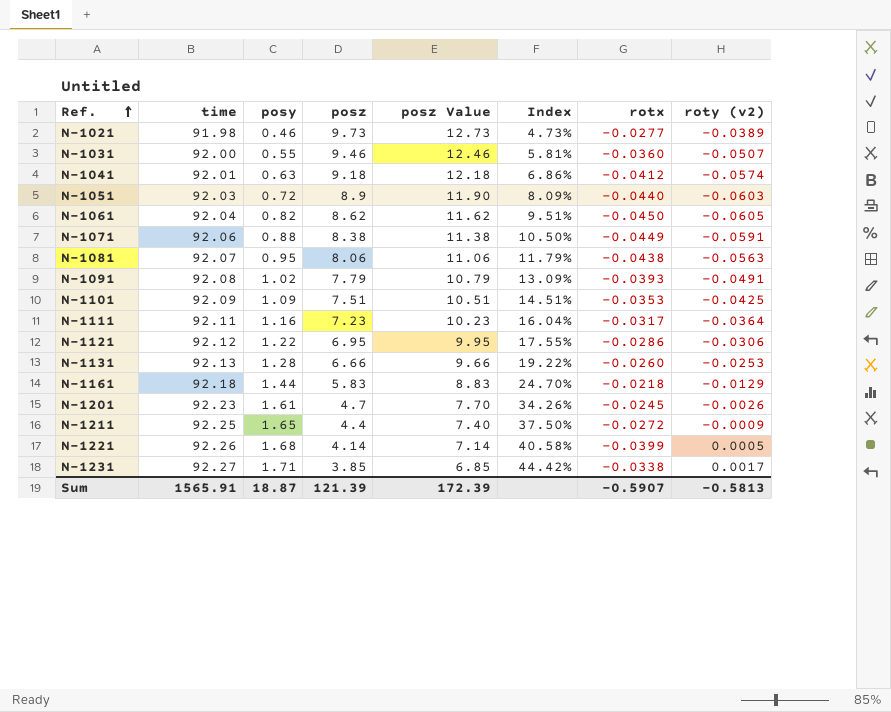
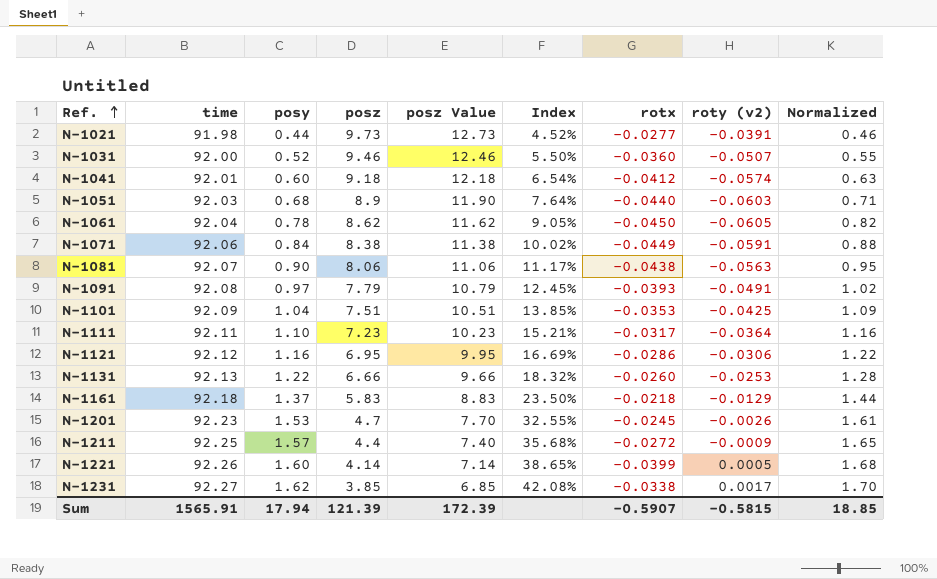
column Normalized | formula: none -> [posy] * 1.05
N-1021 | posy: 0.46 -> 0.44
N-1021 | Index: 4.73% -> 4.52%
N-1021 | roty (v2): -0.0389 -> -0.0391
N-1031 | posy: 0.55 -> 0.52
N-1031 | Index: 5.81% -> 5.50%
N-1041 | posy: 0.63 -> 0.60
N-1041 | Index: 6.86% -> 6.54%
N-1051 | posy: 0.72 -> 0.68
N-1051 | Index: 8.09% -> 7.64%
N-1061 | posy: 0.82 -> 0.78
N-1061 | Index: 9.51% -> 9.05%
N-1071 | posy: 0.88 -> 0.84
N-1071 | Index: 10.50% -> 10.02%
N-1081 | posy: 0.95 -> 0.90
N-1081 | Index: 11.79% -> 11.17%
N-1091 | posy: 1.02 -> 0.97
N-1091 | Index: 13.09% -> 12.45%
N-1101 | posy: 1.09 -> 1.04
N-1101 | Index: 14.51% -> 13.85%
N-1111 | posy: 1.16 -> 1.10
N-1111 | Index: 16.04% -> 15.21%
N-1121 | posy: 1.22 -> 1.16
N-1121 | Index: 17.55% -> 16.69%
N-1131 | posy: 1.28 -> 1.22
N-1131 | Index: 19.22% -> 18.32%
N-1161 | posy: 1.44 -> 1.37
N-1161 | Index: 24.70% -> 23.50%
N-1201 | posy: 1.61 -> 1.53
N-1201 | Index: 34.26% -> 32.55%
N-1211 | posy: 1.65 -> 1.57
N-1211 | Index: 37.50% -> 35.68%
N-1221 | posy: 1.68 -> 1.60
N-1221 | Index: 40.58% -> 38.65%
N-1231 | posy: 1.71 -> 1.62
N-1231 | Index: 44.42% -> 42.08%
Sum | posy: 18.87 -> 17.94
Sum | roty (v2): -0.5813 -> -0.5815

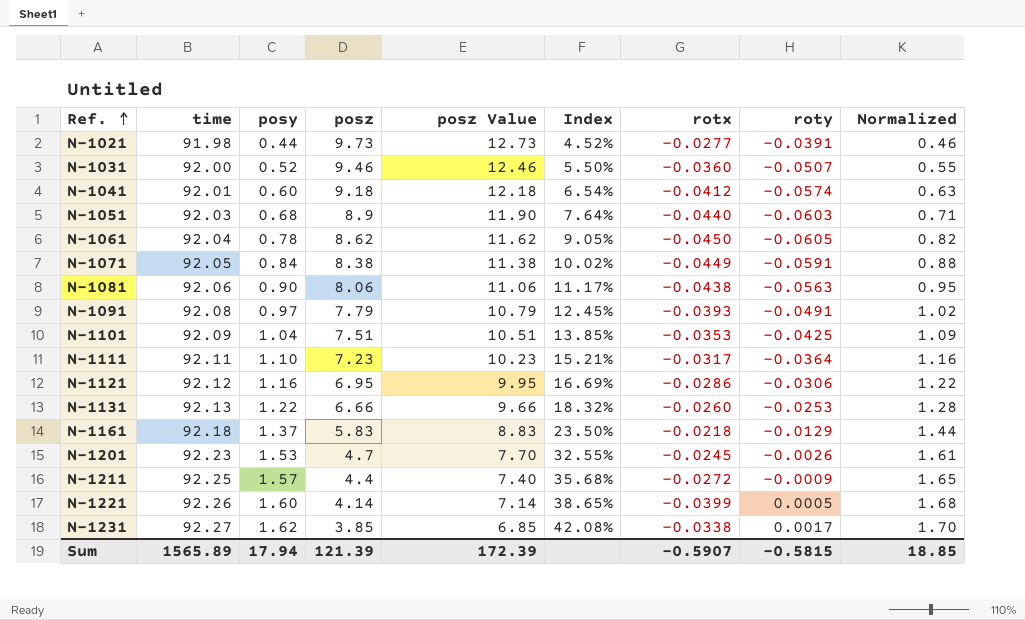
column name: roty (v2) -> roty
N-1071 | time: 92.06 -> 92.05
N-1081 | time: 92.07 -> 92.06
Sum | time: 1565.91 -> 1565.89

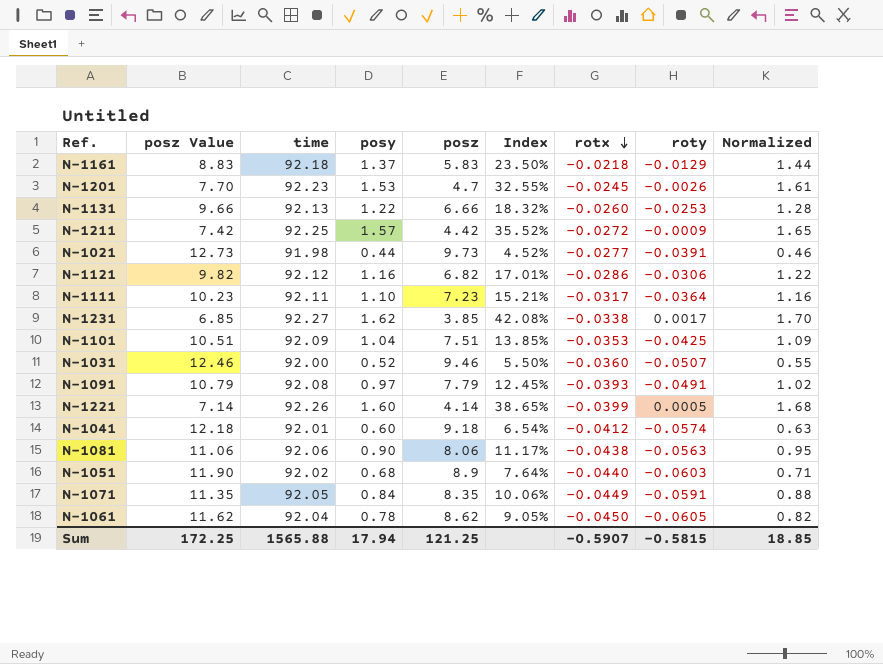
row order: Ref. ascending -> rotx descending
column posz Value | position: 5 -> 2
N-1211 | posz Value: 7.40 -> 7.42
N-1211 | posz: 4.4 -> 4.42
N-1211 | Index: 35.68% -> 35.52%
N-1121 | posz Value: 9.95 -> 9.82
N-1121 | posz: 6.95 -> 6.82
N-1121 | Index: 16.69% -> 17.01%
N-1051 | time: 92.03 -> 92.02
N-1071 | posz Value: 11.38 -> 11.35
N-1071 | posz: 8.38 -> 8.35
N-1071 | Index: 10.02% -> 10.06%
Sum | posz Value: 172.39 -> 172.25
Sum | time: 1565.89 -> 1565.88
Sum | posz: 121.39 -> 121.25

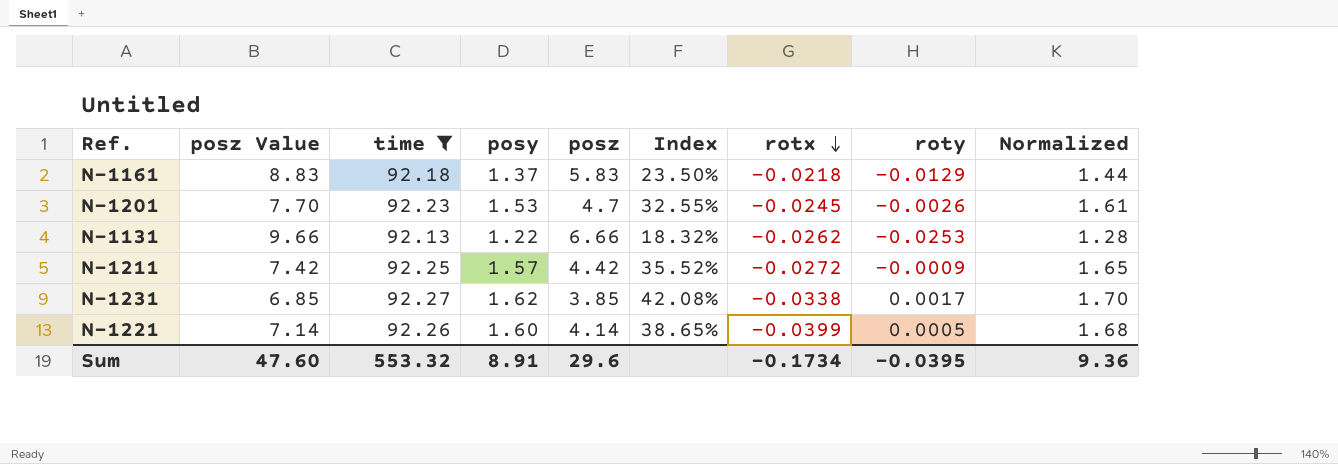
filter: none -> time >= 92.13
N-1131 | rotx: -0.0260 -> -0.0262
Sum | posz Value: 172.25 -> 47.60
Sum | time: 1565.88 -> 553.32
Sum | posy: 17.94 -> 8.91
Sum | posz: 121.25 -> 29.6
Sum | rotx: -0.5907 -> -0.1734
Sum | roty: -0.5815 -> -0.0395
Sum | Normalized: 18.85 -> 9.36

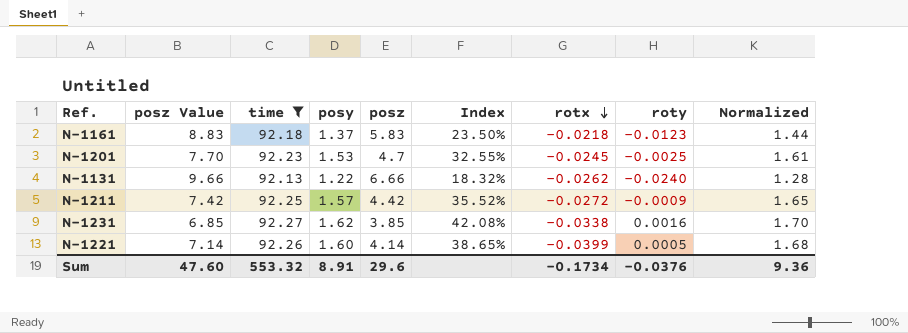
N-1161 | roty: -0.0129 -> -0.0123
N-1201 | roty: -0.0026 -> -0.0025
N-1131 | roty: -0.0253 -> -0.0240
N-1231 | roty: 0.0017 -> 0.0016
Sum | roty: -0.0395 -> -0.0376

